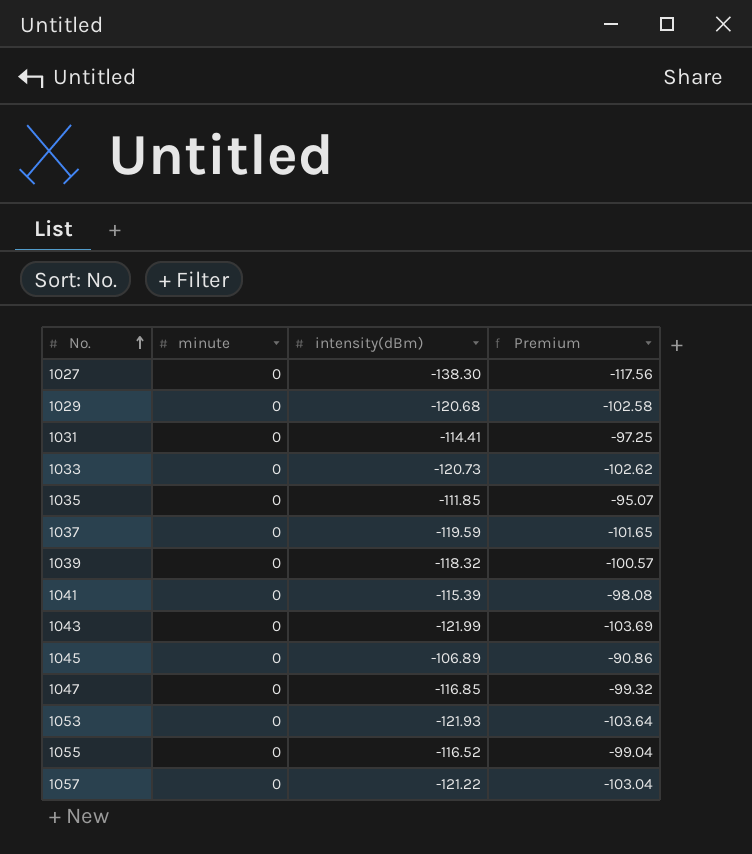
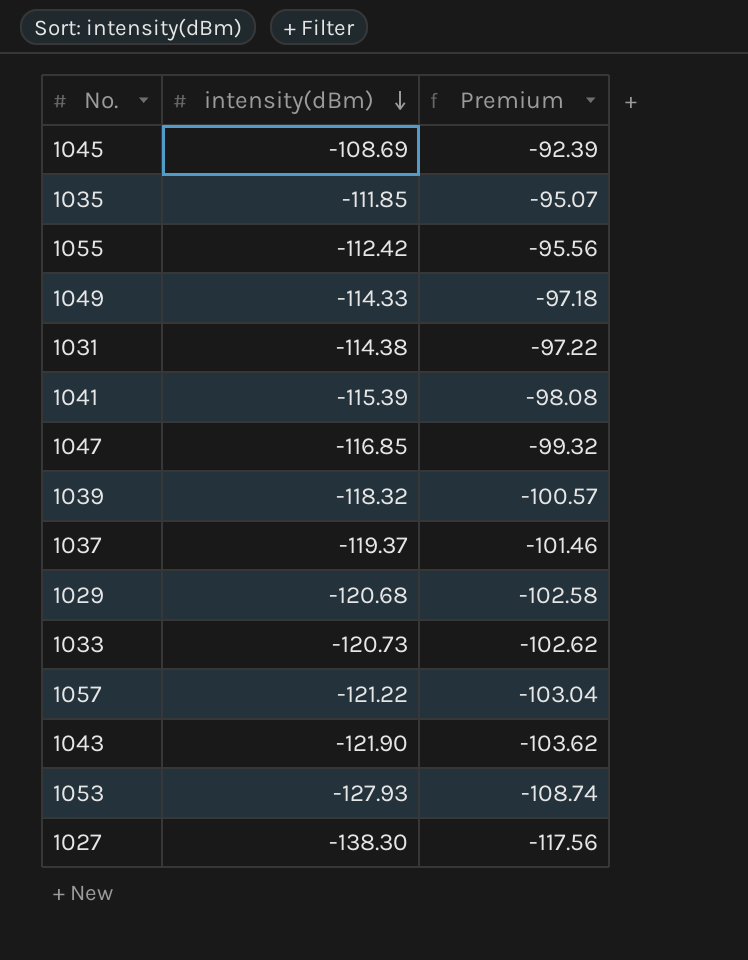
row order: No. ascending -> intensity(dBm) descending
column minute | position: 2 -> none
1045 | intensity(dBm): -106.89 -> -108.69
1045 | Premium: -90.86 -> -92.39
1055 | intensity(dBm): -116.52 -> -112.42
1055 | Premium: -99.04 -> -95.56
row 1049: none -> -114.33 | -97.18
1031 | intensity(dBm): -114.41 -> -114.38
1031 | Premium: -97.25 -> -97.22
1037 | intensity(dBm): -119.59 -> -119.37
1037 | Premium: -101.65 -> -101.46
1043 | intensity(dBm): -121.99 -> -121.90
1043 | Premium: -103.69 -> -103.62
1053 | intensity(dBm): -121.93 -> -127.93
1053 | Premium: -103.64 -> -108.74

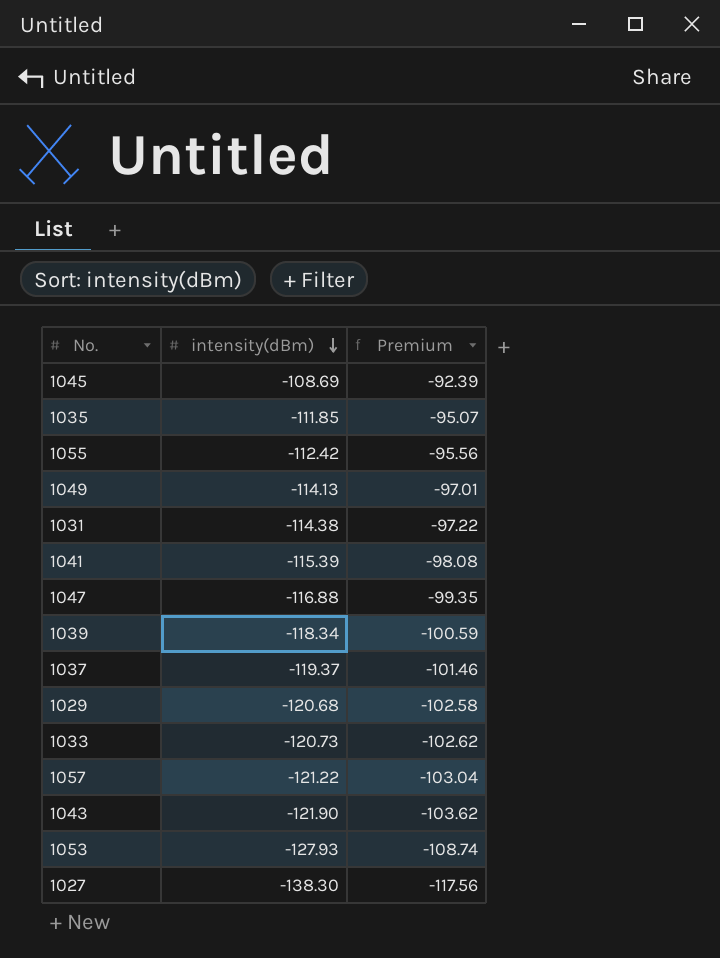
1049 | intensity(dBm): -114.33 -> -114.13
1049 | Premium: -97.18 -> -97.01
1047 | intensity(dBm): -116.85 -> -116.88
1047 | Premium: -99.32 -> -99.35
1039 | intensity(dBm): -118.32 -> -118.34
1039 | Premium: -100.57 -> -100.59

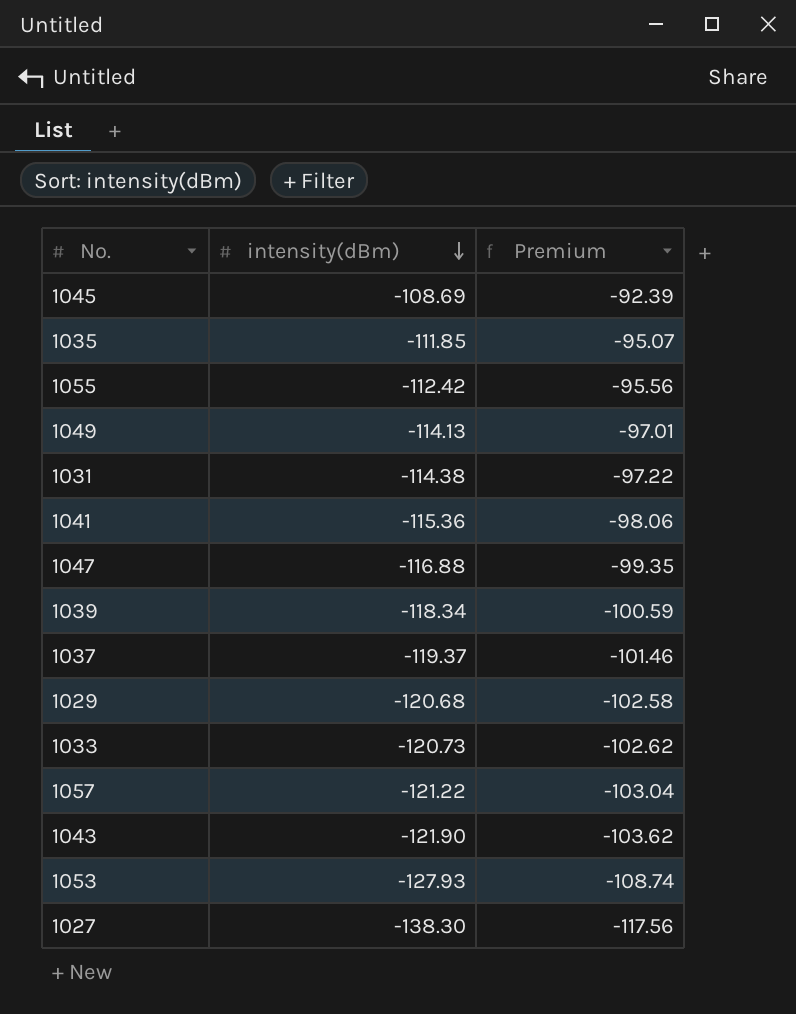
1041 | intensity(dBm): -115.39 -> -115.36
1041 | Premium: -98.08 -> -98.06

